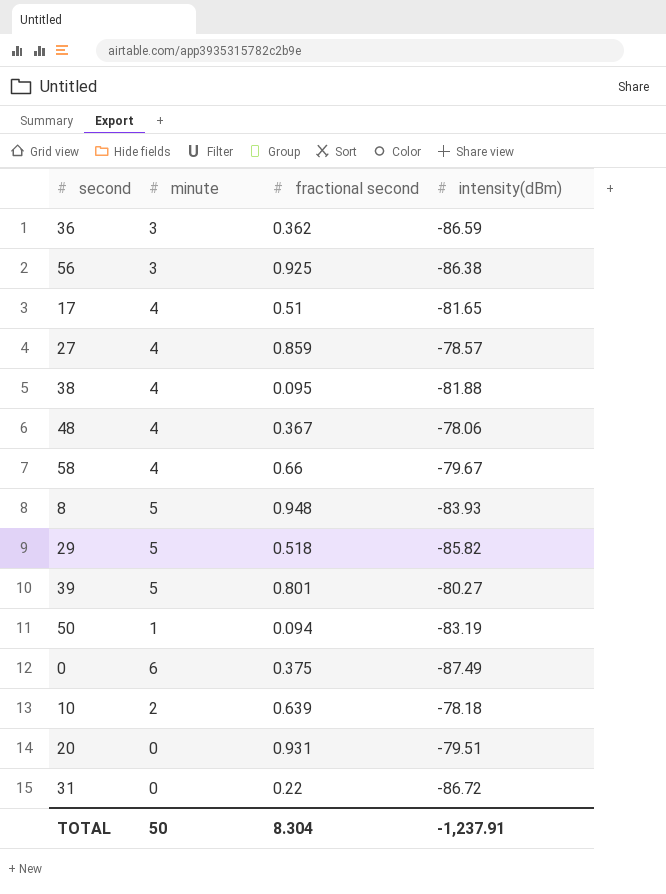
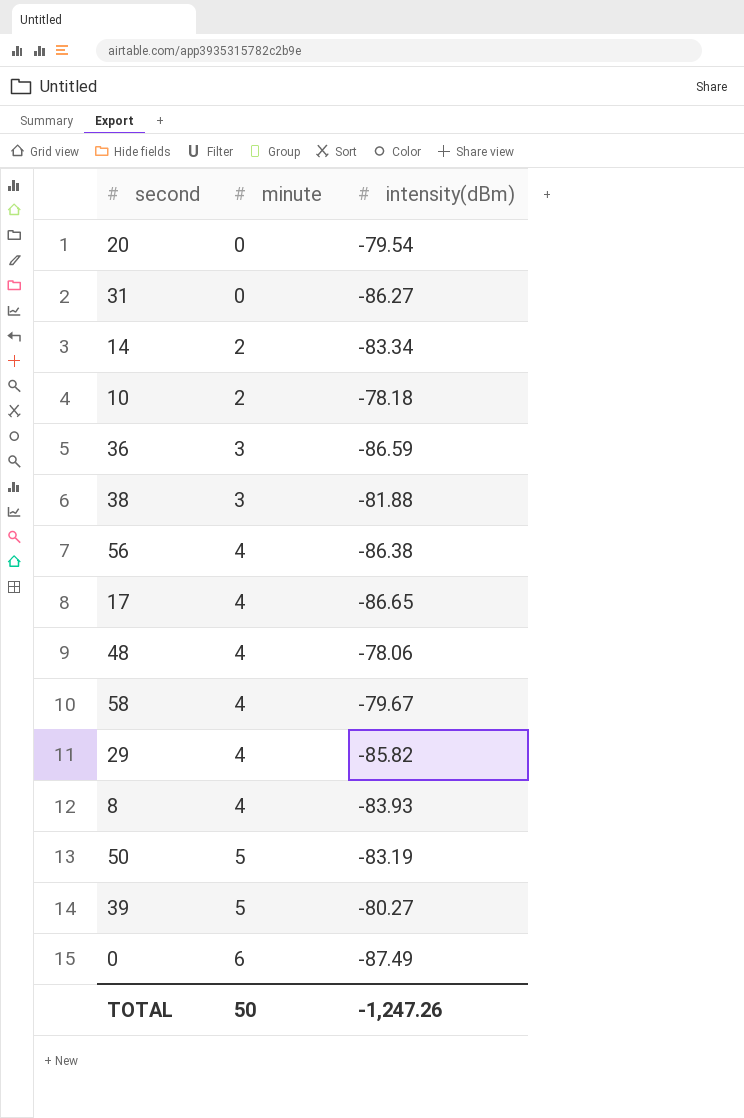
row order: none -> minute ascending
column fractional second | position: 3 -> none
row 27: 4 | 0.859 | -78.57 -> none
20 | intensity(dBm): -79.51 -> -79.54
31 | intensity(dBm): -86.72 -> -86.27
row 14: none -> 2 | -83.34
38 | minute: 4 -> 3
56 | minute: 3 -> 4
17 | intensity(dBm): -81.65 -> -86.65
29 | minute: 5 -> 4
8 | minute: 5 -> 4
50 | minute: 1 -> 5
TOTAL | intensity(dBm): -1,237.91 -> -1,247.26

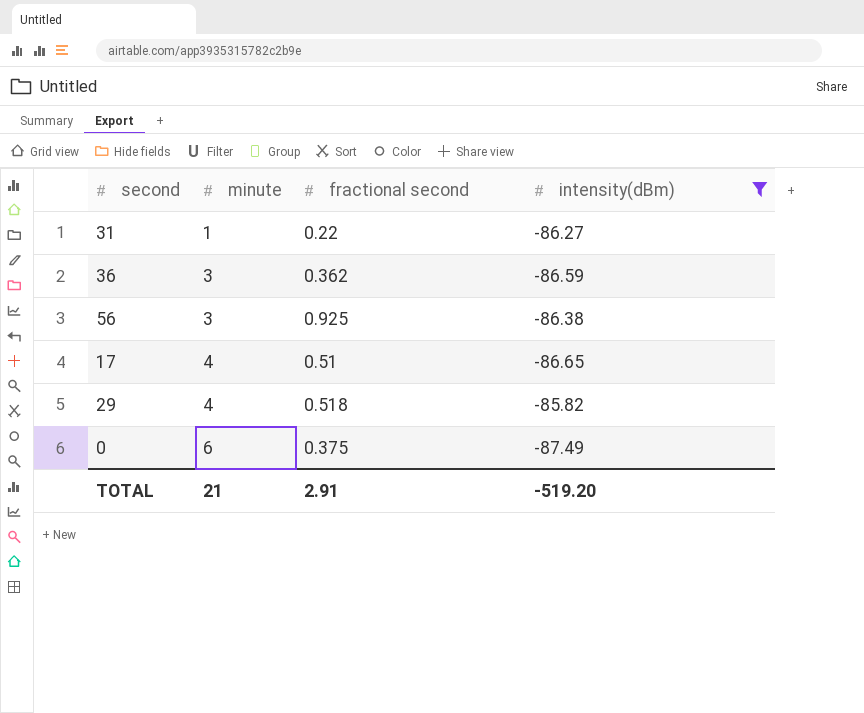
filter: none -> intensity(dBm) <= -85.82
column fractional second | position: none -> 3
31 | minute: 0 -> 1
56 | minute: 4 -> 3
TOTAL | minute: 50 -> 21
TOTAL | intensity(dBm): -1,247.26 -> -519.20

